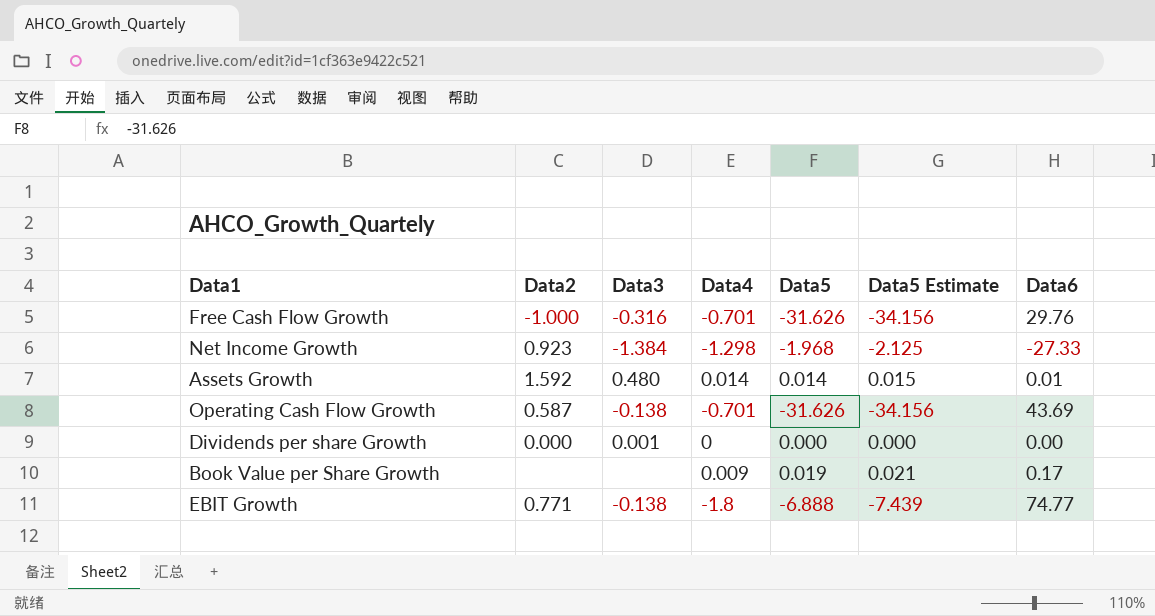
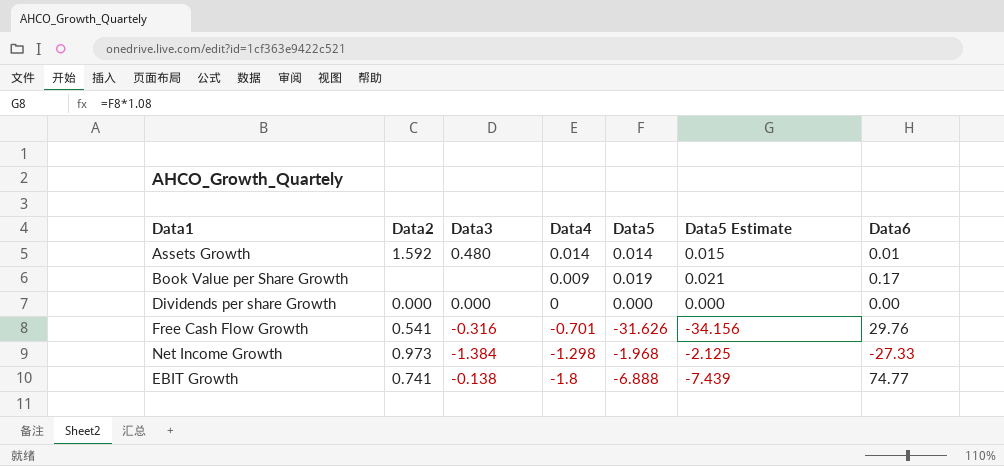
row order: none -> Data4 descending
row Operating Cash Flow Growth: 0.587 | -0.138 | -0.701 | -31.626 | -34.156 | 43.69 -> none
Dividends per share Growth | Data3: 0.001 -> 0.000
Free Cash Flow Growth | Data2: -1.000 -> 0.541
Net Income Growth | Data2: 0.923 -> 0.973
EBIT Growth | Data2: 0.771 -> 0.741

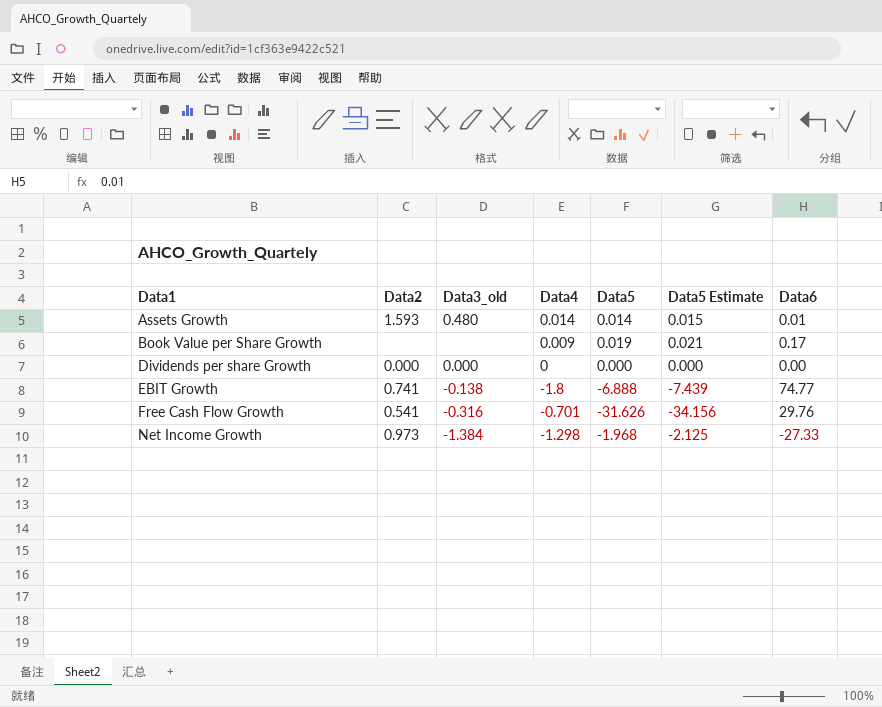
row order: Data4 descending -> Data1 ascending
column name: Data3 -> Data3_old
Assets Growth | Data2: 1.592 -> 1.593

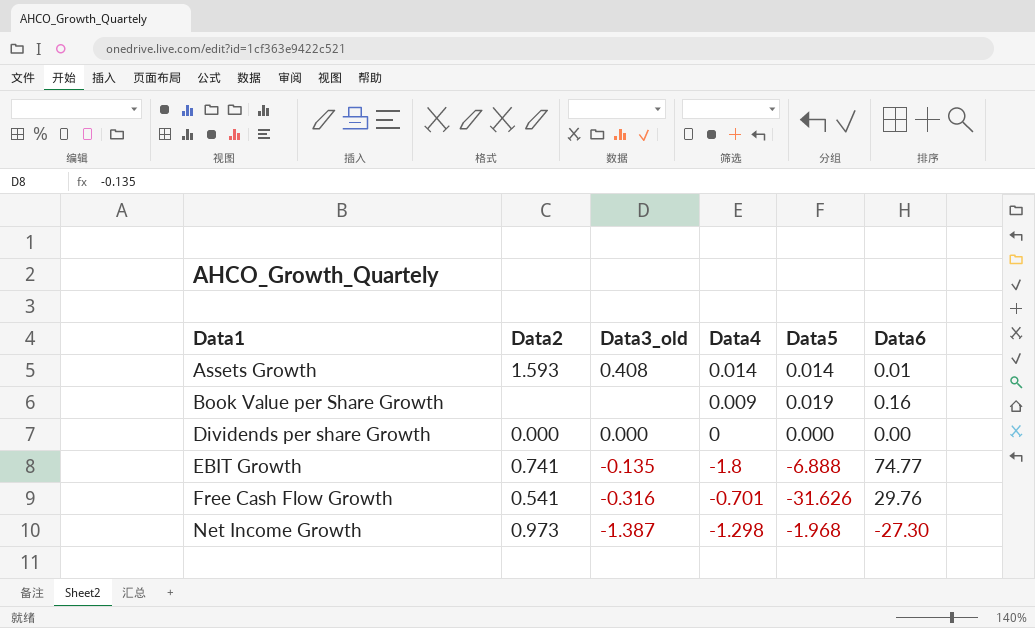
column Data5 Estimate | formula: [Data5] * 1.08 -> none
Assets Growth | Data3_old: 0.480 -> 0.408
Book Value per Share Growth | Data6: 0.17 -> 0.16
EBIT Growth | Data3_old: -0.138 -> -0.135
Net Income Growth | Data3_old: -1.384 -> -1.387
Net Income Growth | Data6: -27.33 -> -27.30

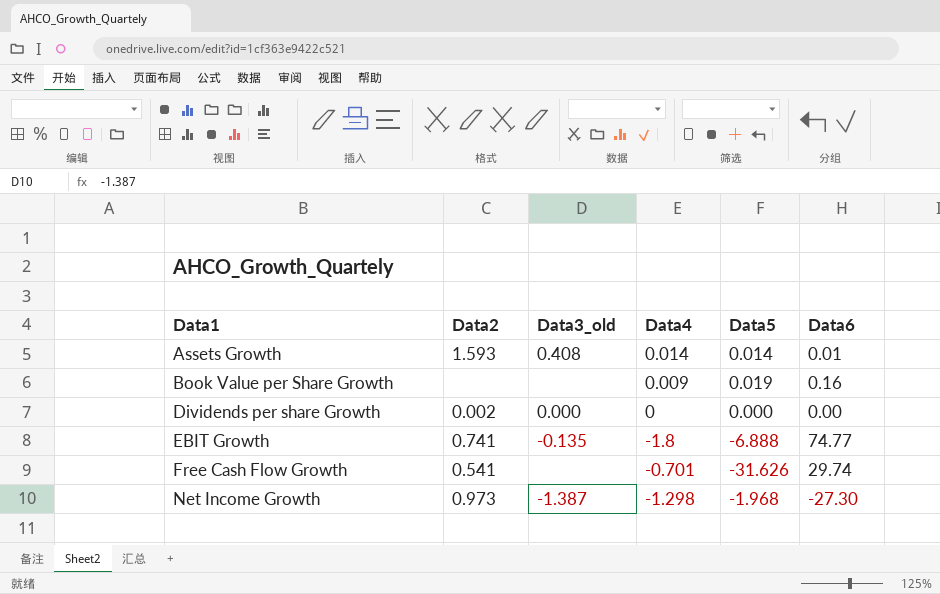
Dividends per share Growth | Data2: 0.000 -> 0.002
Free Cash Flow Growth | Data3_old: -0.316 -> none
Free Cash Flow Growth | Data6: 29.76 -> 29.74

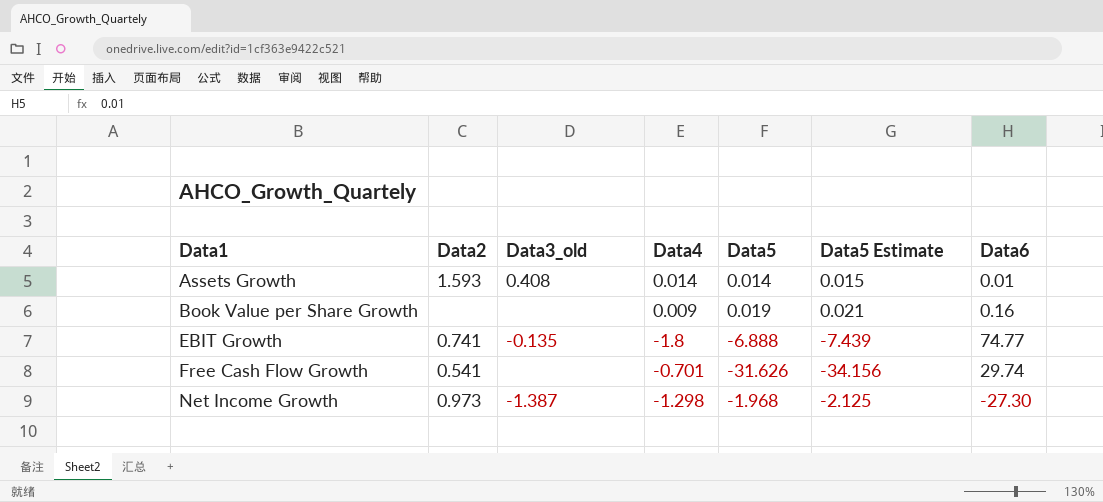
column Data5 Estimate | formula: none -> [Data5] * 1.08
row Dividends per share Growth: 0.002 | 0.000 | 0 | 0.000 | 0.00 -> none

